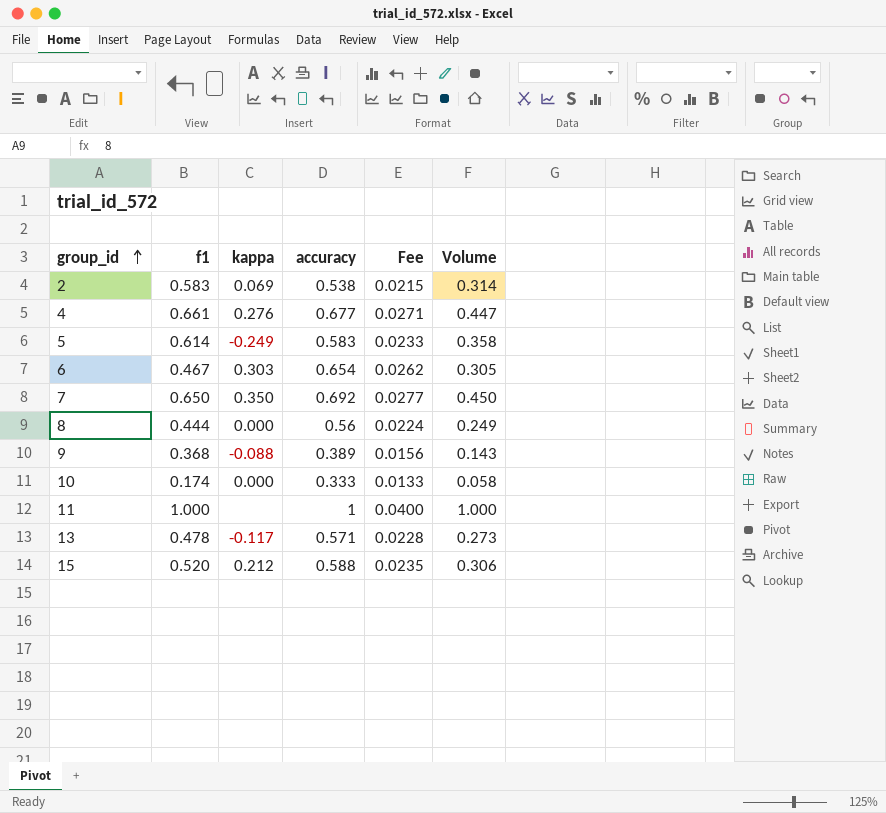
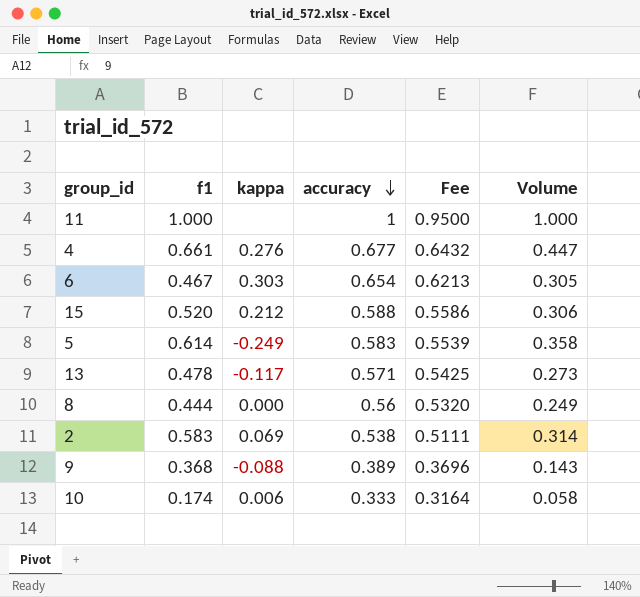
row order: group_id ascending -> accuracy descending
column Fee | formula: [accuracy] * 0.04 -> [accuracy] * 0.95
row 7: 0.650 | 0.350 | 0.692 | 0.0277 | 0.450 -> none
10 | kappa: 0.000 -> 0.006

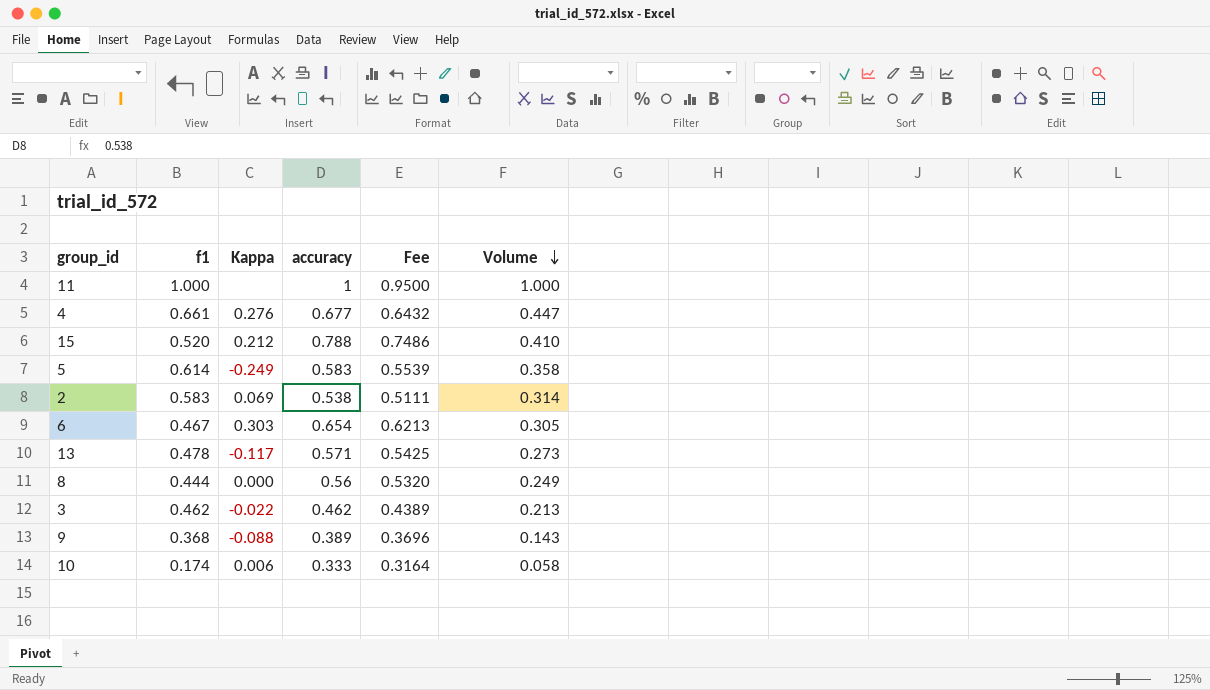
row order: accuracy descending -> Volume descending
column name: kappa -> Kappa
15 | accuracy: 0.588 -> 0.788
15 | Fee: 0.5586 -> 0.7486
15 | Volume: 0.306 -> 0.410
row 3: none -> 0.462 | -0.022 | 0.462 | 0.4389 | 0.213

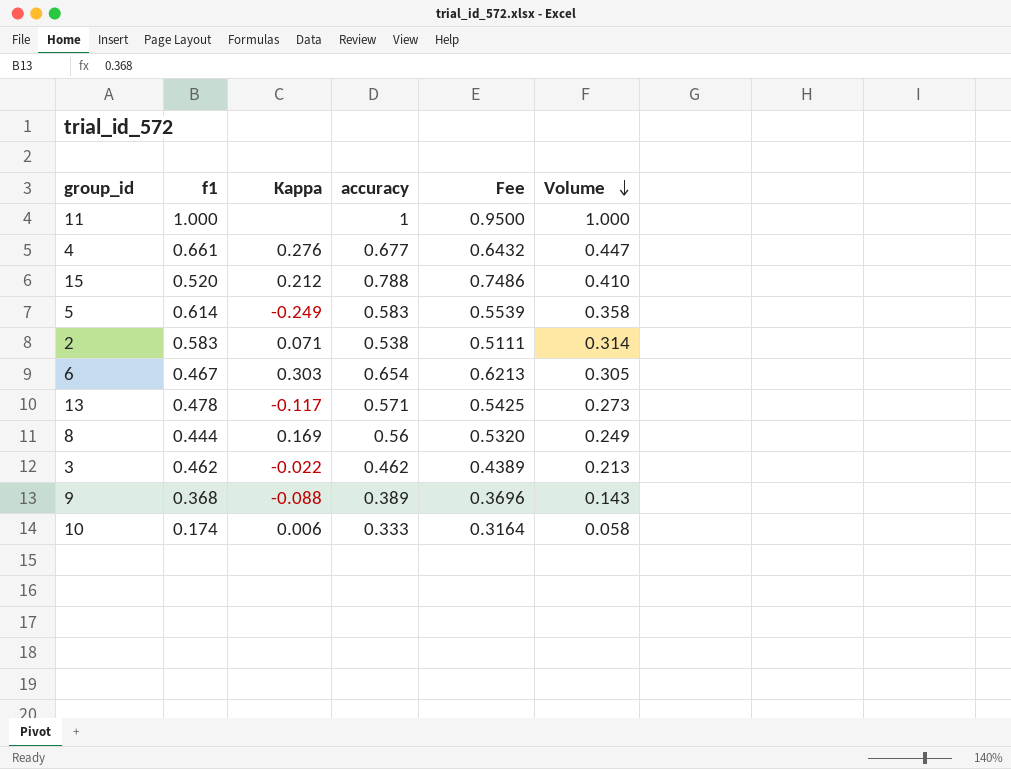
2 | Kappa: 0.069 -> 0.071
8 | Kappa: 0.000 -> 0.169

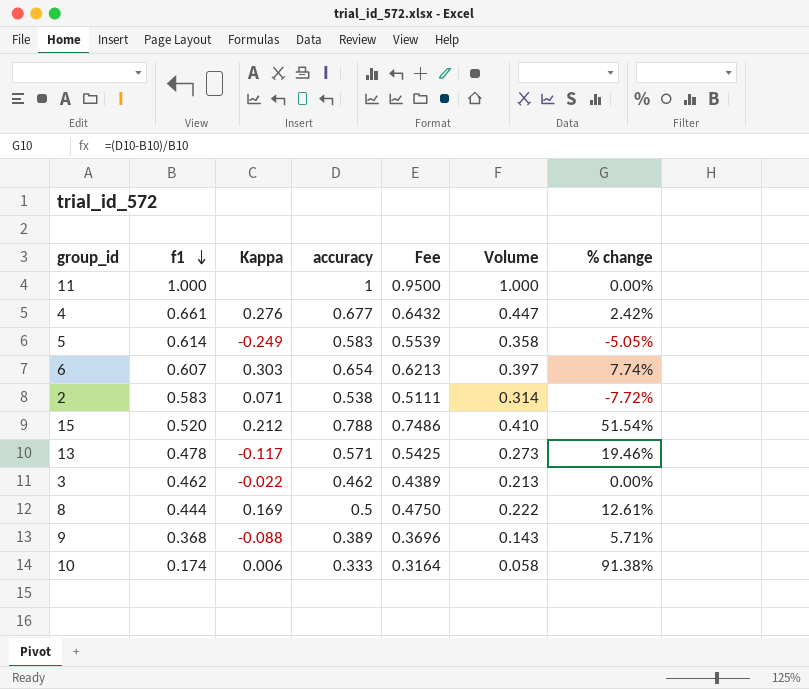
row order: Volume descending -> f1 descending
column % change | formula: none -> ([accuracy] - [f1]) / [f1]
6 | f1: 0.467 -> 0.607
6 | Volume: 0.305 -> 0.397
8 | accuracy: 0.56 -> 0.5
8 | Fee: 0.5320 -> 0.4750
8 | Volume: 0.249 -> 0.222

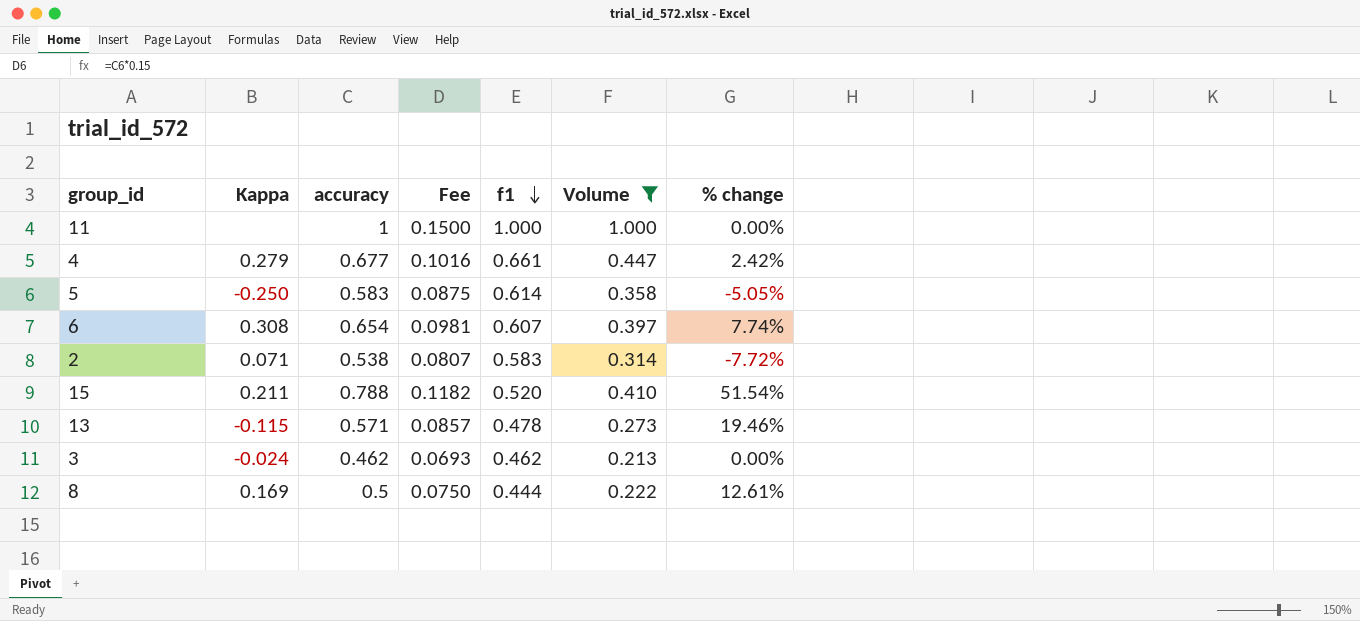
filter: none -> Volume >= 0.213
column Fee | formula: [accuracy] * 0.95 -> [accuracy] * 0.15
column f1 | position: 2 -> 5
4 | Kappa: 0.276 -> 0.279
5 | Kappa: -0.249 -> -0.250
6 | Kappa: 0.303 -> 0.308
15 | Kappa: 0.212 -> 0.211
13 | Kappa: -0.117 -> -0.115
3 | Kappa: -0.022 -> -0.024

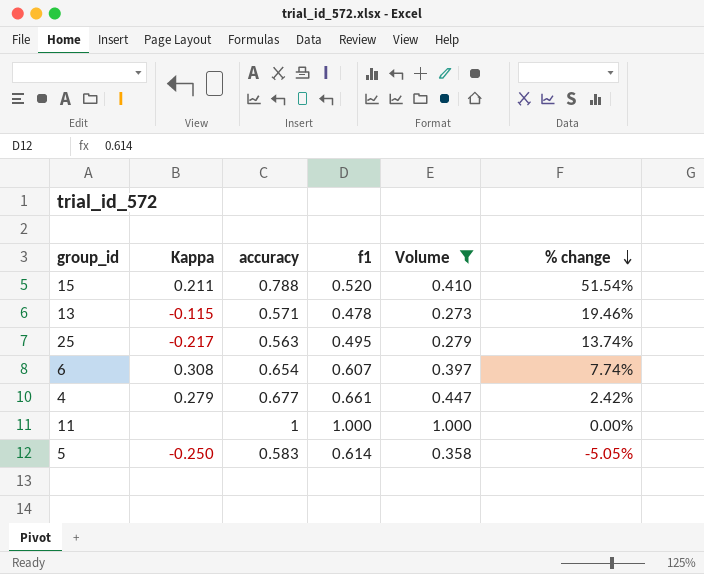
row order: f1 descending -> % change descending
column Fee | formula: [accuracy] * 0.15 -> none
row 2: 0.071 | 0.538 | 0.0807 | 0.583 | 0.314 | -7.72% -> none
row 3: -0.024 | 0.462 | 0.0693 | 0.462 | 0.213 | 0.00% -> none
row 8: 0.169 | 0.5 | 0.0750 | 0.444 | 0.222 | 12.61% -> none
row 25: none -> -0.217 | 0.563 | 0.495 | 0.279 | 13.74%

